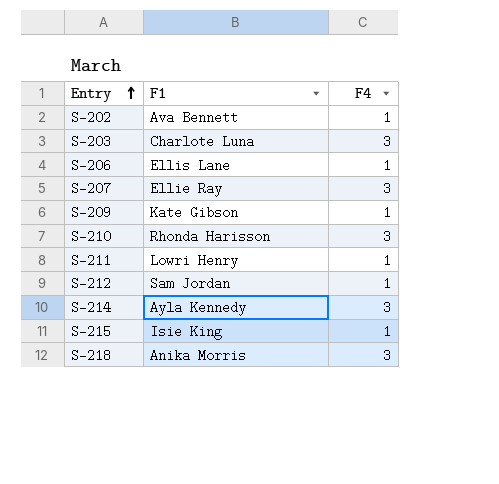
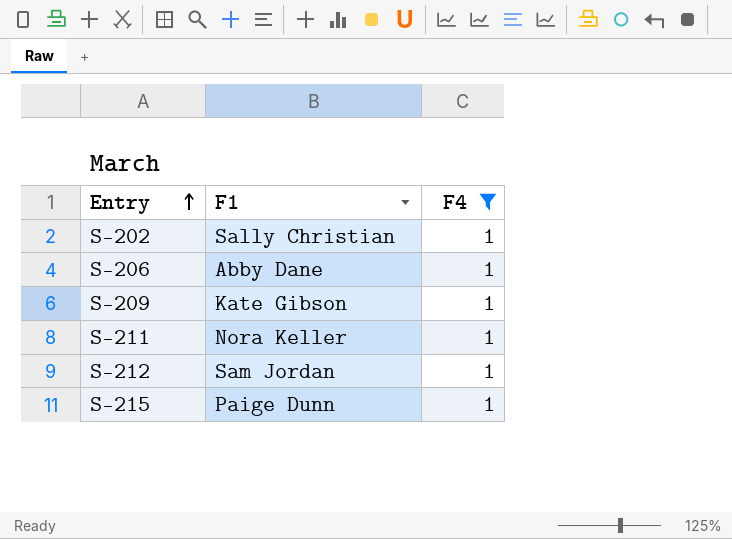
filter: none -> F4 = 1
S-202 | F1: Ava Bennett -> Sally Christian
S-206 | F1: Ellis Lane -> Abby Dane
S-211 | F1: Lowri Henry -> Nora Keller
S-215 | F1: Isie King -> Paige Dunn

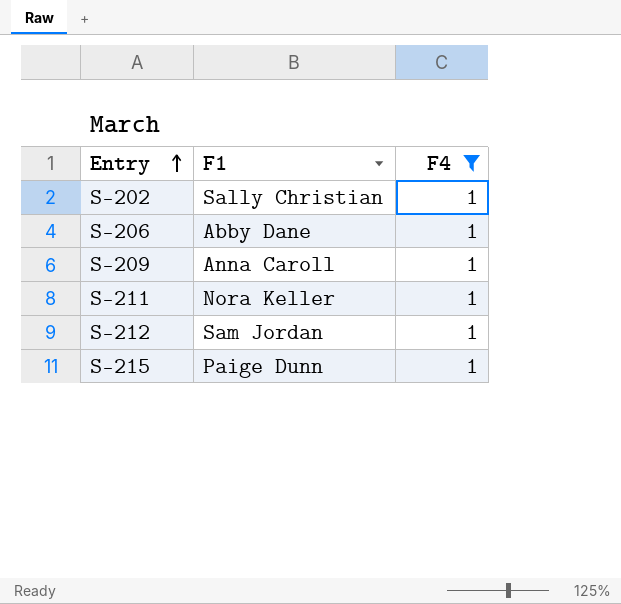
S-209 | F1: Kate Gibson -> Anna Caroll

